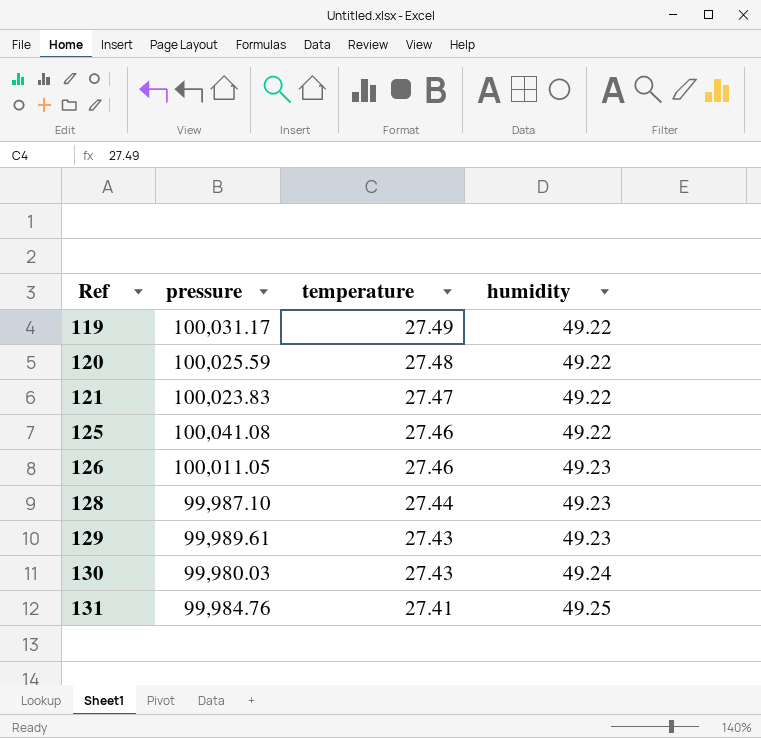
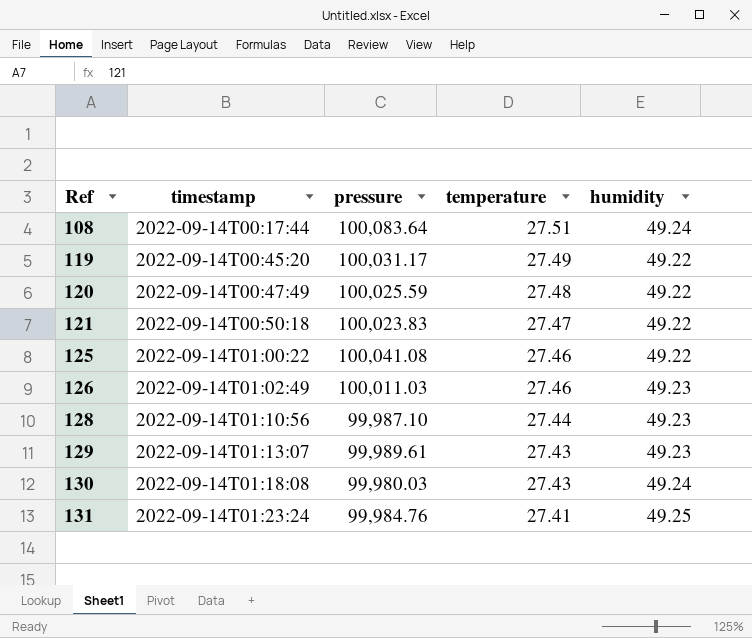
column timestamp | position: none -> 2
row 108: none -> 2022-09-14T00:17:44 | 100,083.64 | 27.51 | 49.24
126 | pressure: 100,011.05 -> 100,011.03

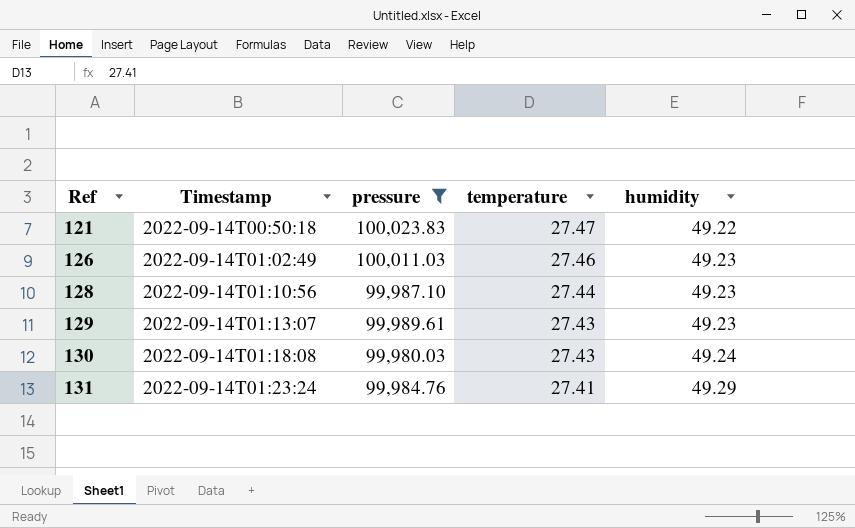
filter: none -> pressure <= 100,023.83
column name: timestamp -> Timestamp
131 | humidity: 49.25 -> 49.29

